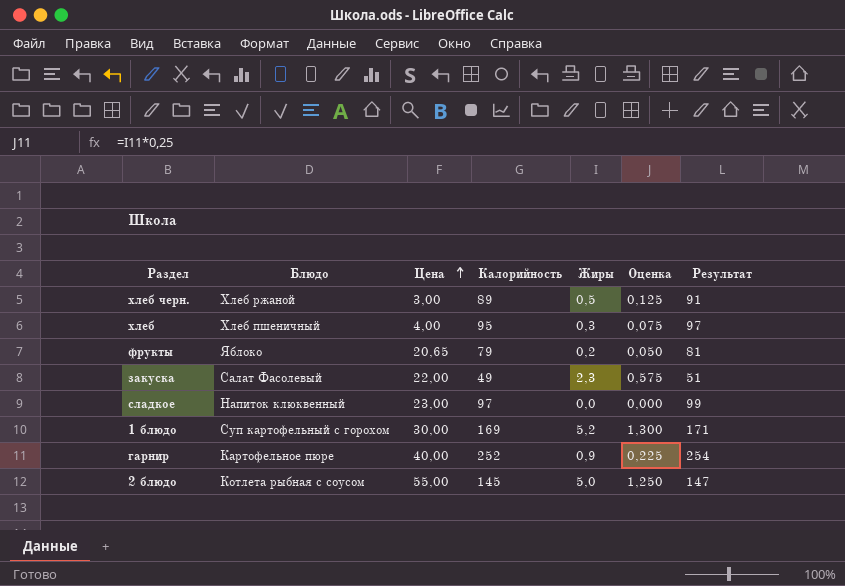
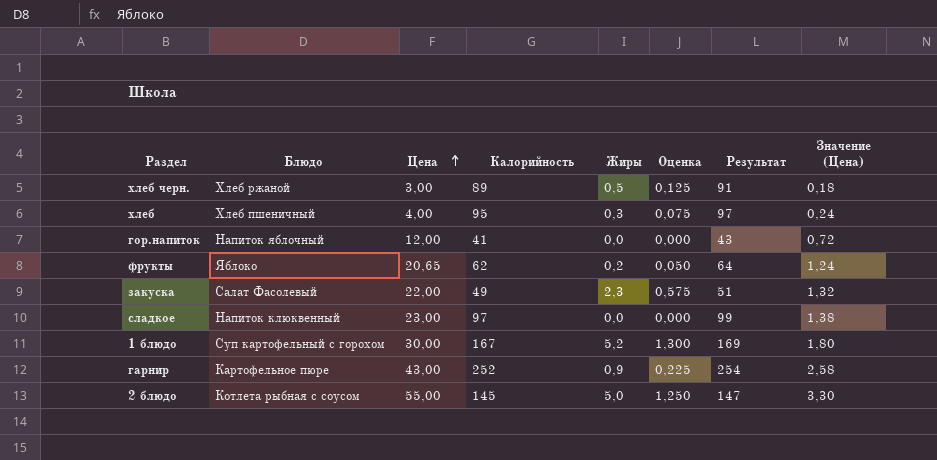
column Значение (Цена) | formula: none -> [Цена] * 0,06
row гор.напиток: none -> Напиток яблочный | 12,00 | 41 | 0,0 | 0,000 | 43 | 0,72
фрукты | Калорийность: 79 -> 62
фрукты | Результат: 81 -> 64
1 блюдо | Калорийность: 169 -> 167
1 блюдо | Результат: 171 -> 169
гарнир | Цена: 40,00 -> 43,00

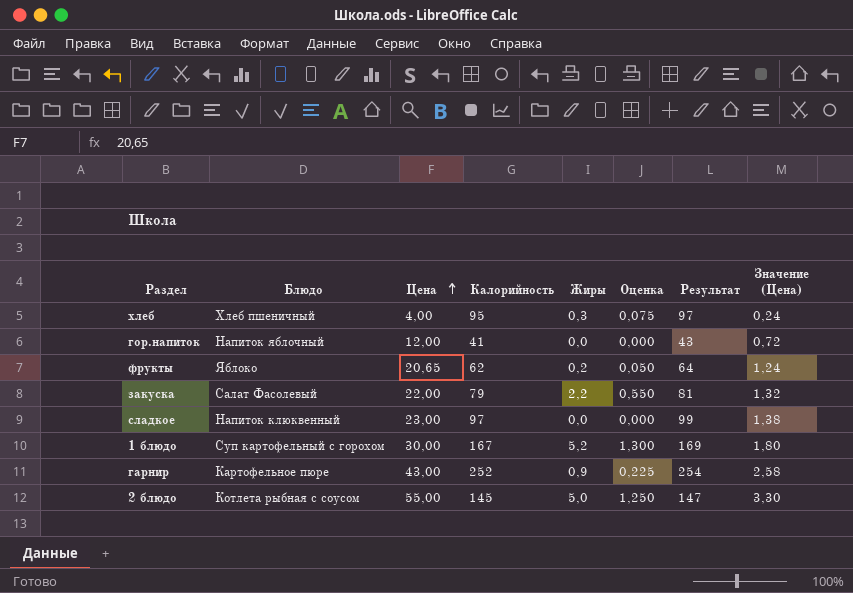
row хлеб черн.: Хлеб ржаной | 3,00 | 89 | 0,5 | 0,125 | 91 | 0,18 -> none
закуска | Калорийность: 49 -> 79
закуска | Жиры: 2,3 -> 2,2
закуска | Оценка: 0,575 -> 0,550
закуска | Результат: 51 -> 81

